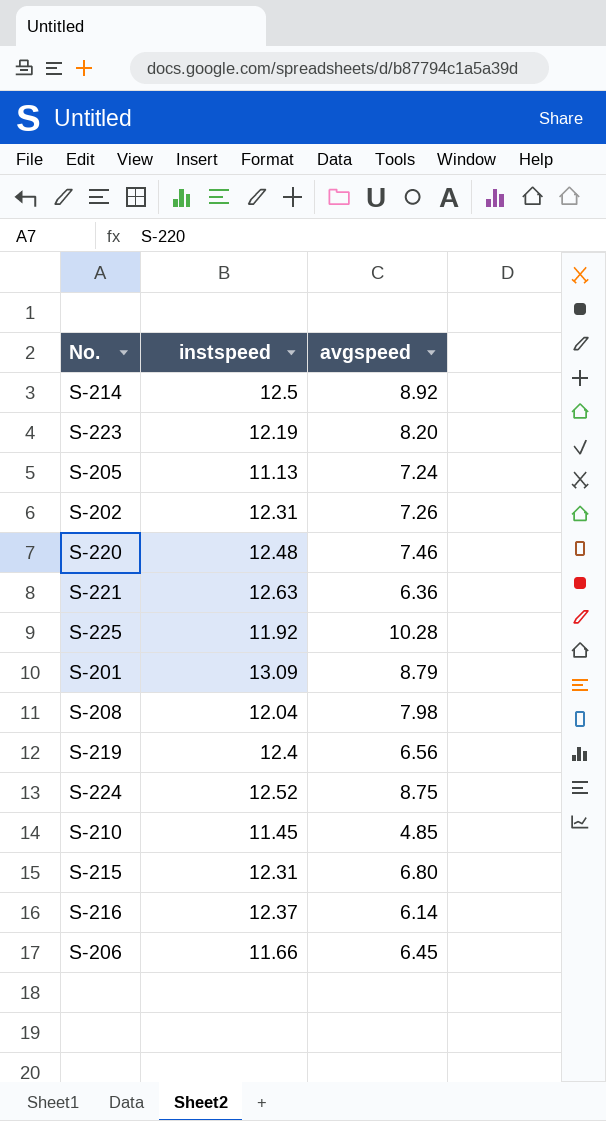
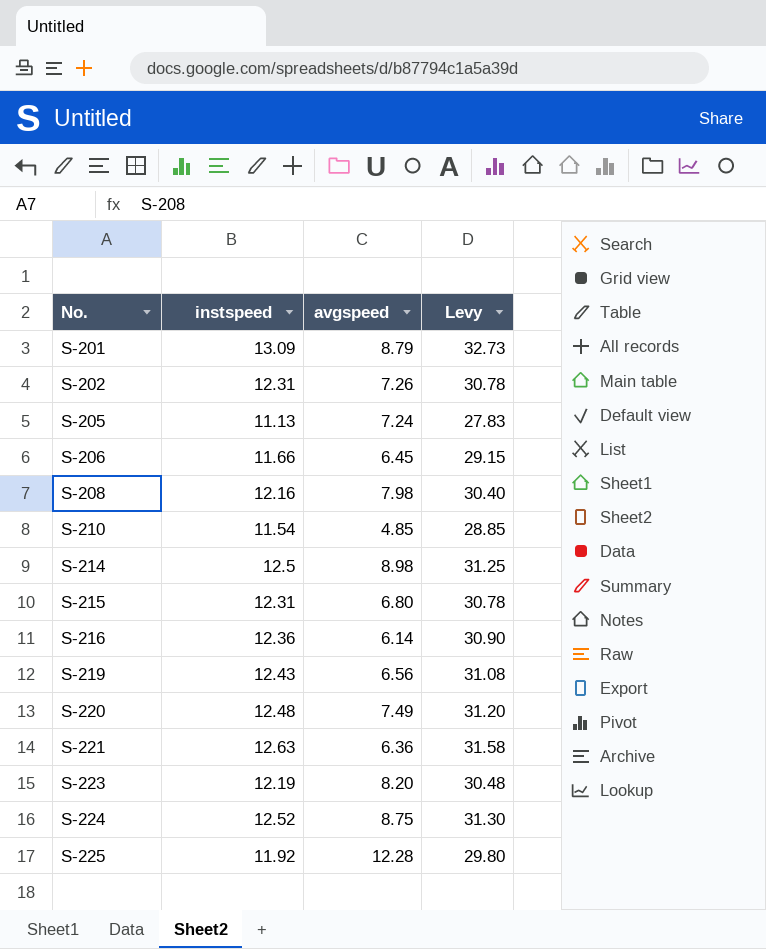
row order: none -> No. ascending
column Levy | formula: none -> [instspeed] * 2.5
S-208 | instspeed: 12.04 -> 12.16
S-210 | instspeed: 11.45 -> 11.54
S-214 | avgspeed: 8.92 -> 8.98
S-216 | instspeed: 12.37 -> 12.36
S-219 | instspeed: 12.4 -> 12.43
S-220 | avgspeed: 7.46 -> 7.49
S-225 | avgspeed: 10.28 -> 12.28

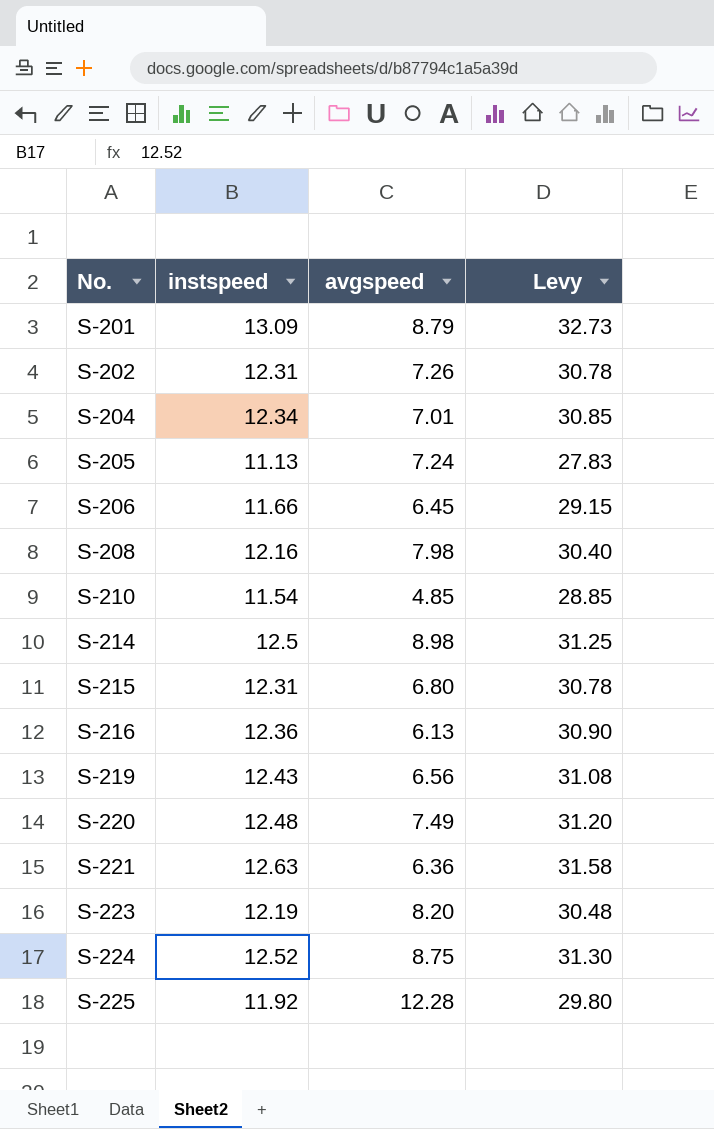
row S-204: none -> 12.34 | 7.01 | 30.85
S-216 | avgspeed: 6.14 -> 6.13

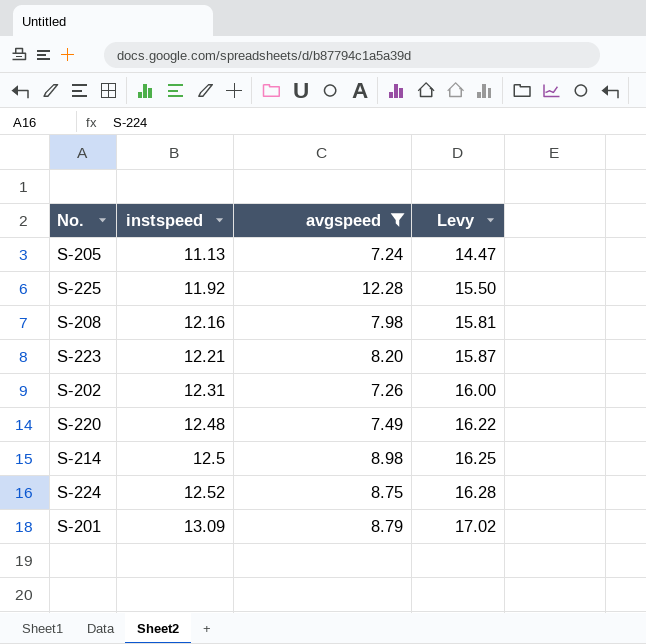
filter: none -> avgspeed >= 7.24
row order: No. ascending -> instspeed ascending
column Levy | formula: [instspeed] * 2.5 -> [instspeed] * 1.3
S-223 | instspeed: 12.19 -> 12.21

